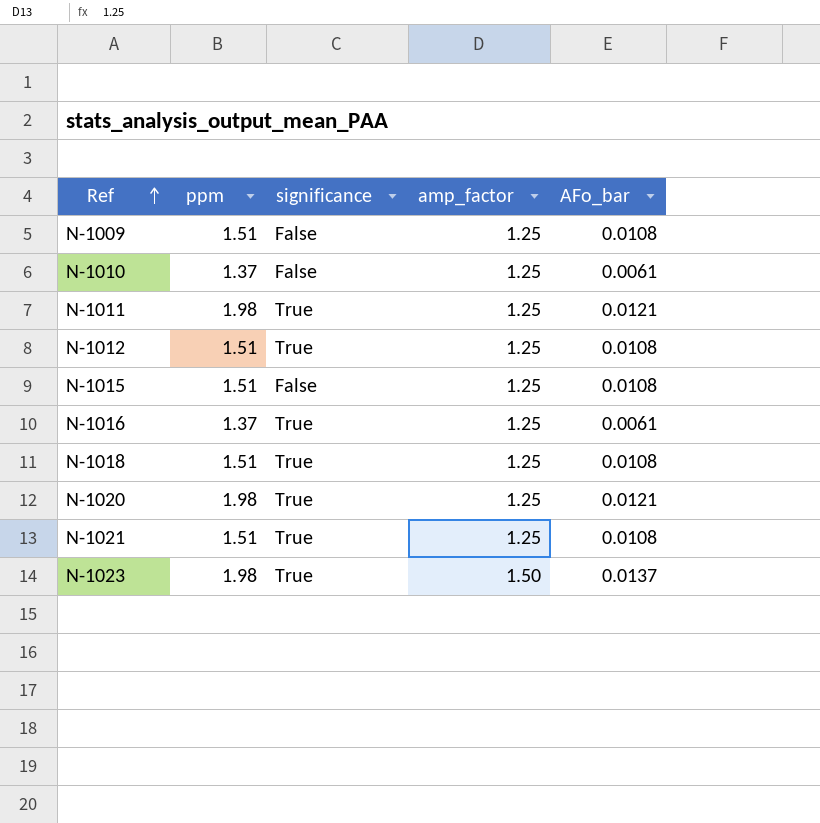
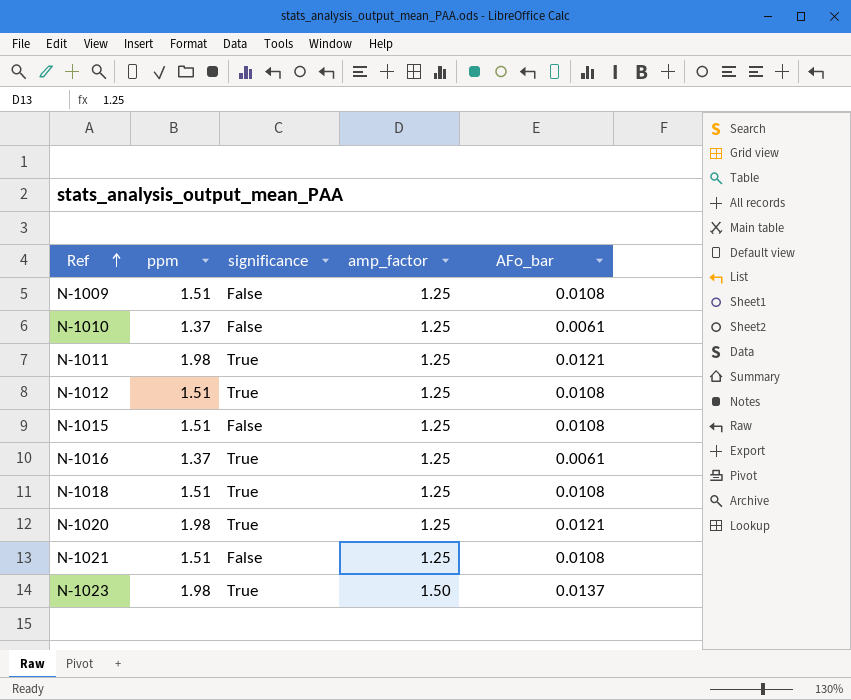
N-1021 | significance: True -> False

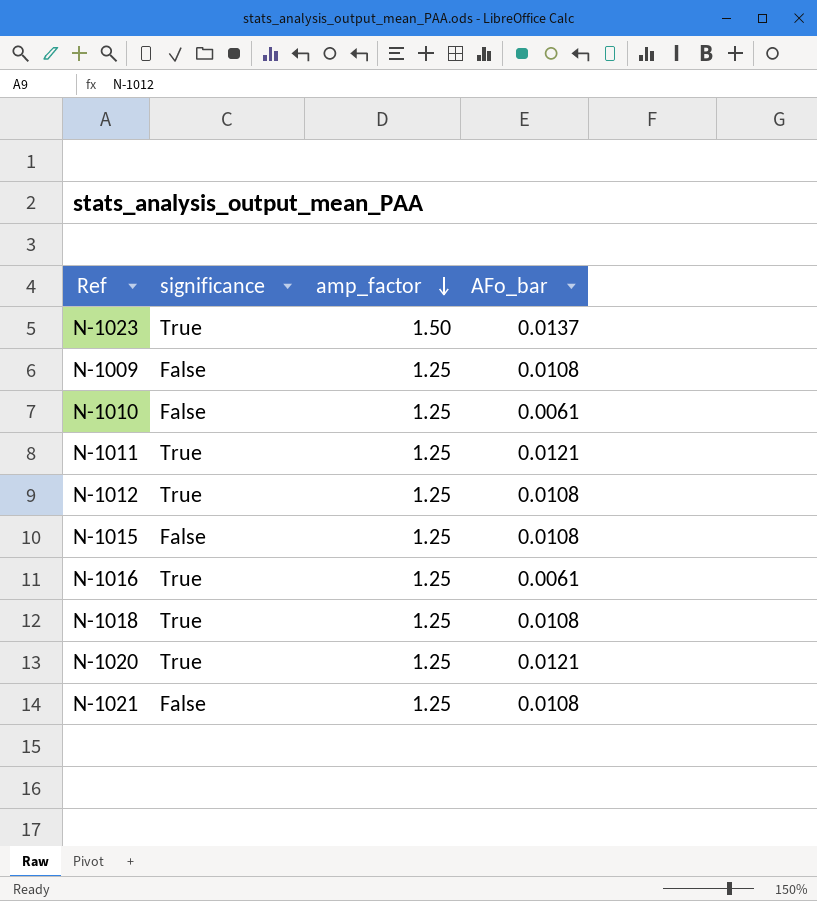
row order: Ref ascending -> amp_factor descending
column ppm | position: 2 -> none

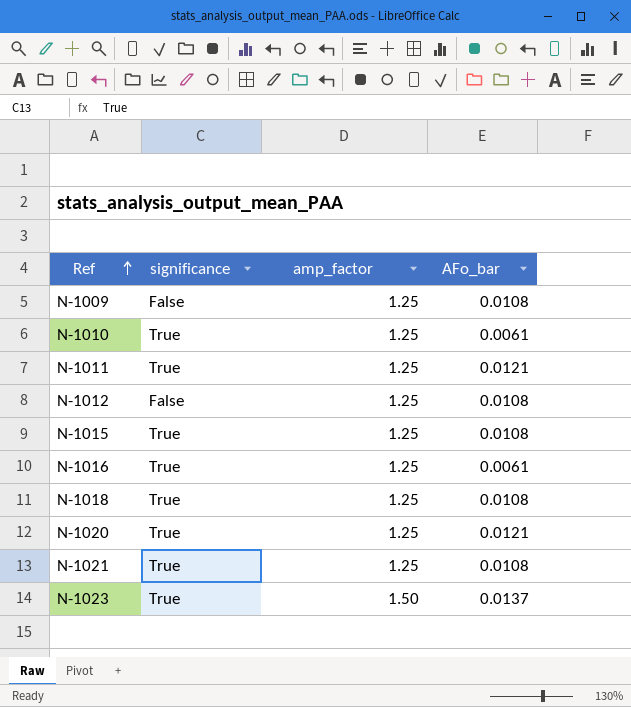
row order: amp_factor descending -> Ref ascending
N-1010 | significance: False -> True
N-1012 | significance: True -> False
N-1015 | significance: False -> True
N-1021 | significance: False -> True

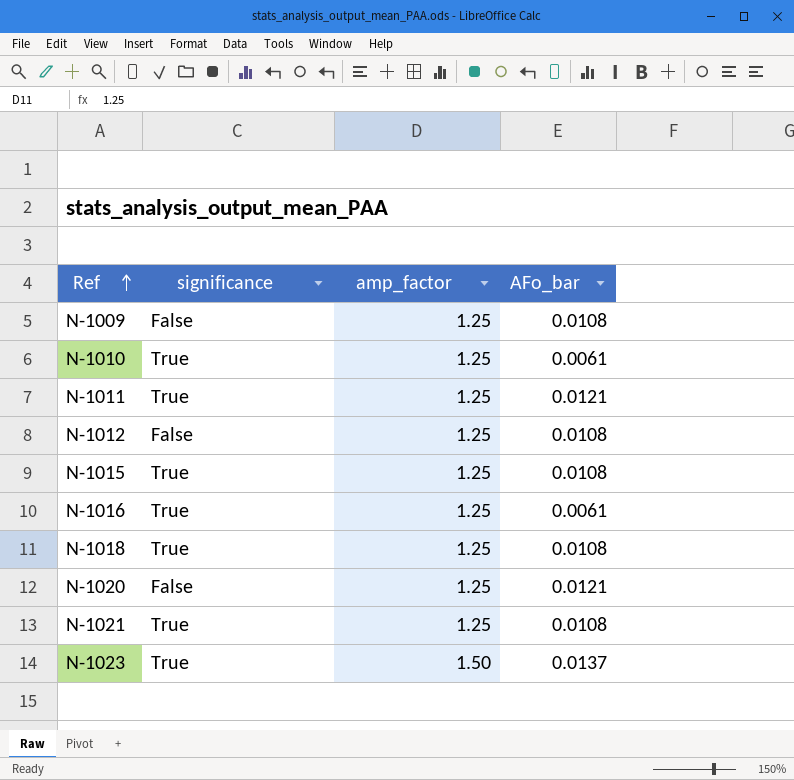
N-1020 | significance: True -> False

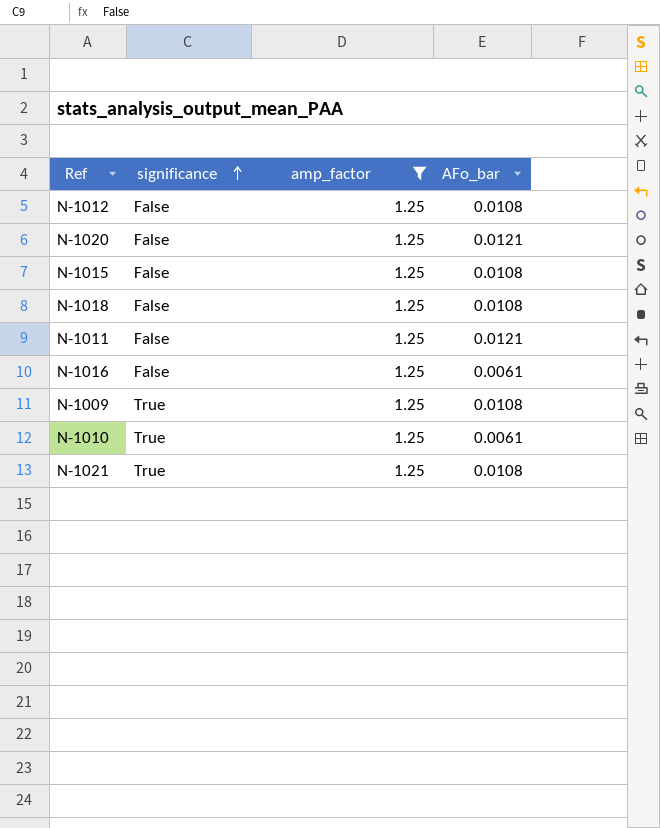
filter: none -> amp_factor = 1.25
row order: Ref ascending -> significance ascending
N-1015 | significance: True -> False
N-1018 | significance: True -> False
N-1011 | significance: True -> False
N-1016 | significance: True -> False
N-1009 | significance: False -> True

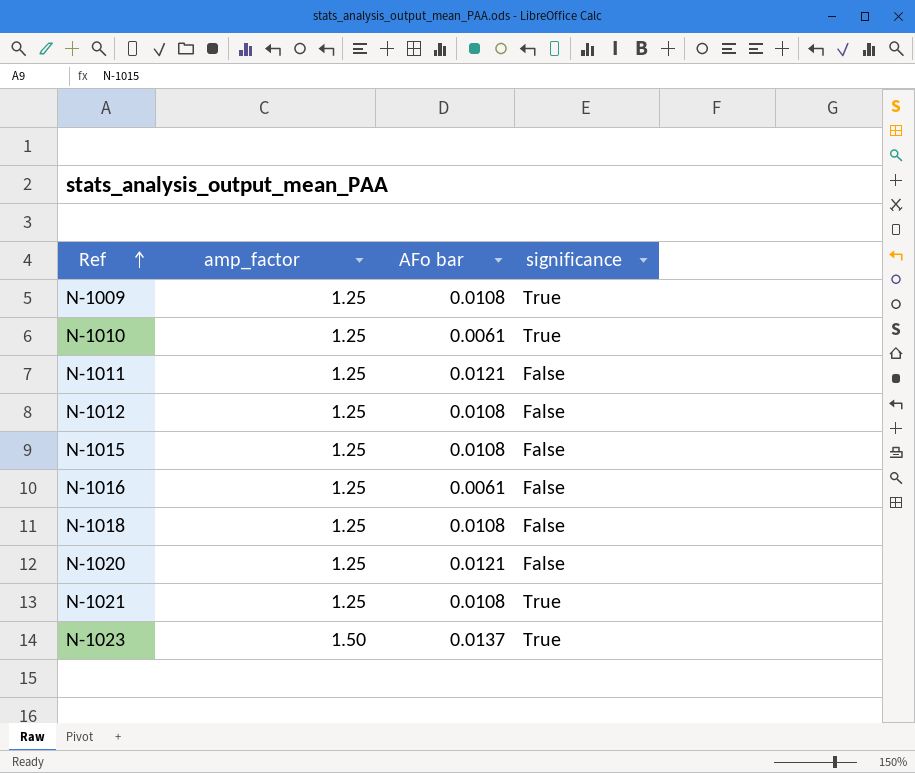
filter: amp_factor = 1.25 -> none
row order: significance ascending -> Ref ascending
column name: AFo_bar -> AFo bar
column significance | position: 2 -> 4

